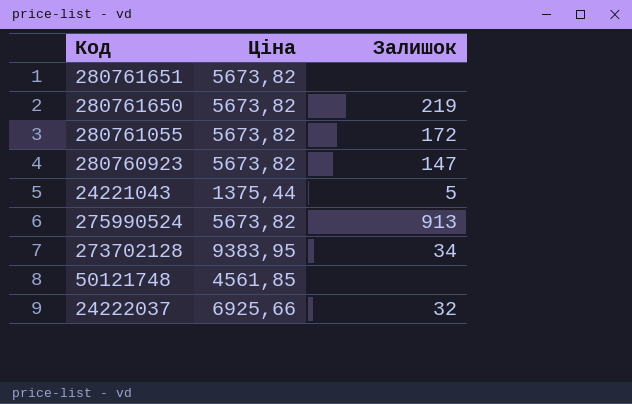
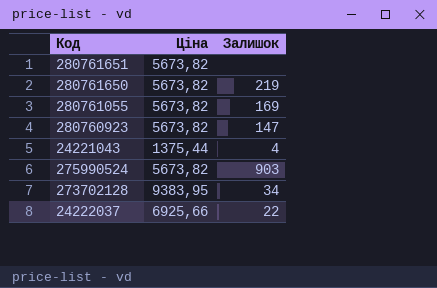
row 50121748: 4561,85 | none -> none
280761055 | Залишок: 172 -> 169
24221043 | Залишок: 5 -> 4
275990524 | Залишок: 913 -> 903
24222037 | Залишок: 32 -> 22

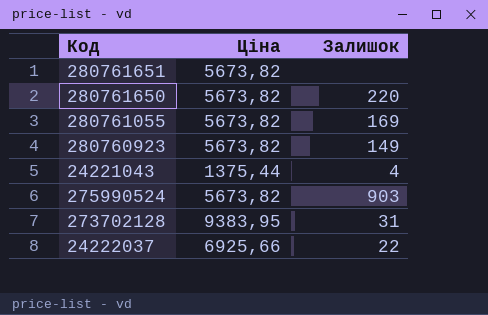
280761650 | Залишок: 219 -> 220
280760923 | Залишок: 147 -> 149
273702128 | Залишок: 34 -> 31

